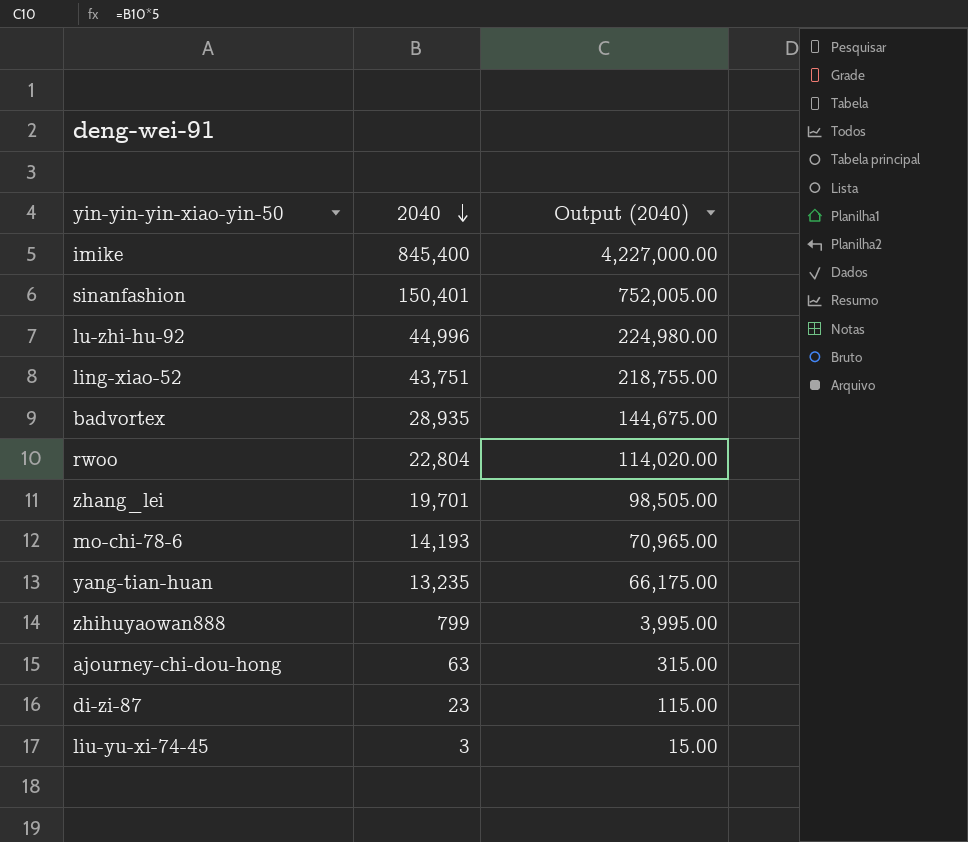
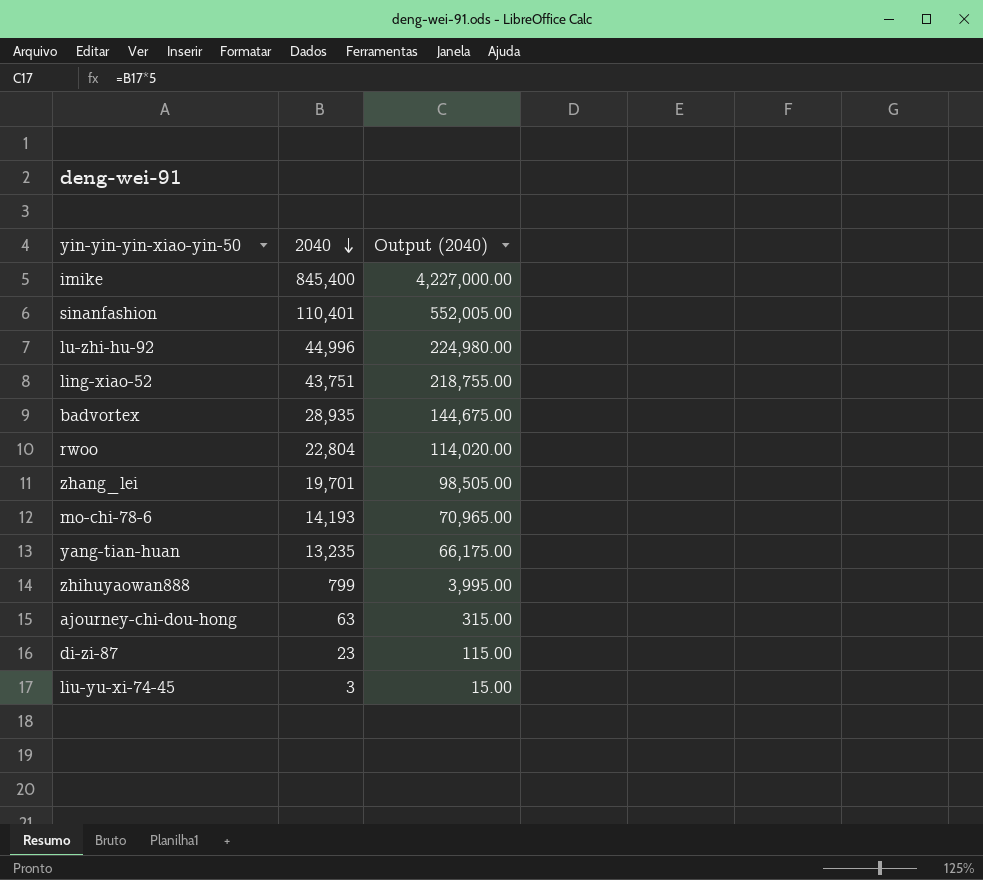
sinanfashion | 2040: 150,401 -> 110,401
sinanfashion | Output (2040): 752,005.00 -> 552,005.00

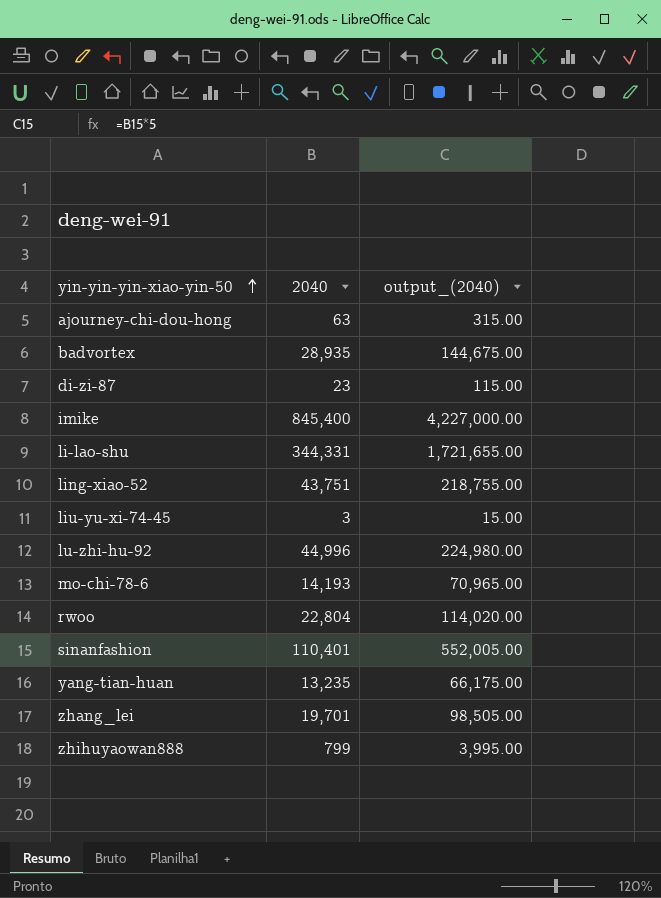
row order: 2040 descending -> yin-yin-yin-xiao-yin-50 ascending
column name: Output (2040) -> output_(2040)
row li-lao-shu: none -> 344,331 | 1,721,655.00

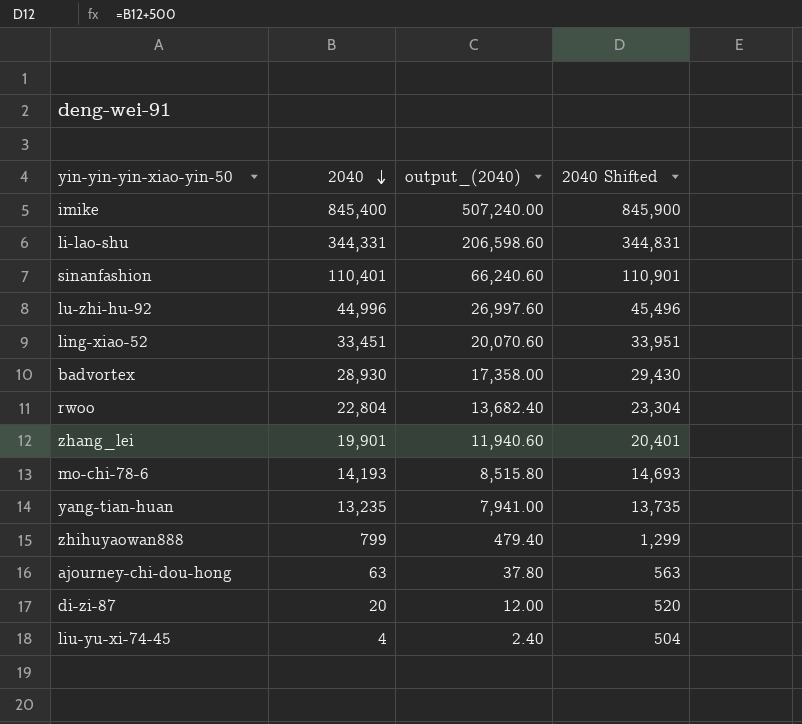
row order: yin-yin-yin-xiao-yin-50 ascending -> 2040 descending
column output_(2040) | formula: [2040] * 5 -> [2040] * 0.6
column 2040 Shifted | formula: none -> [2040] + 500
ling-xiao-52 | 2040: 43,751 -> 33,451
badvortex | 2040: 28,935 -> 28,930
zhang_lei | 2040: 19,701 -> 19,901
di-zi-87 | 2040: 23 -> 20
liu-yu-xi-74-45 | 2040: 3 -> 4

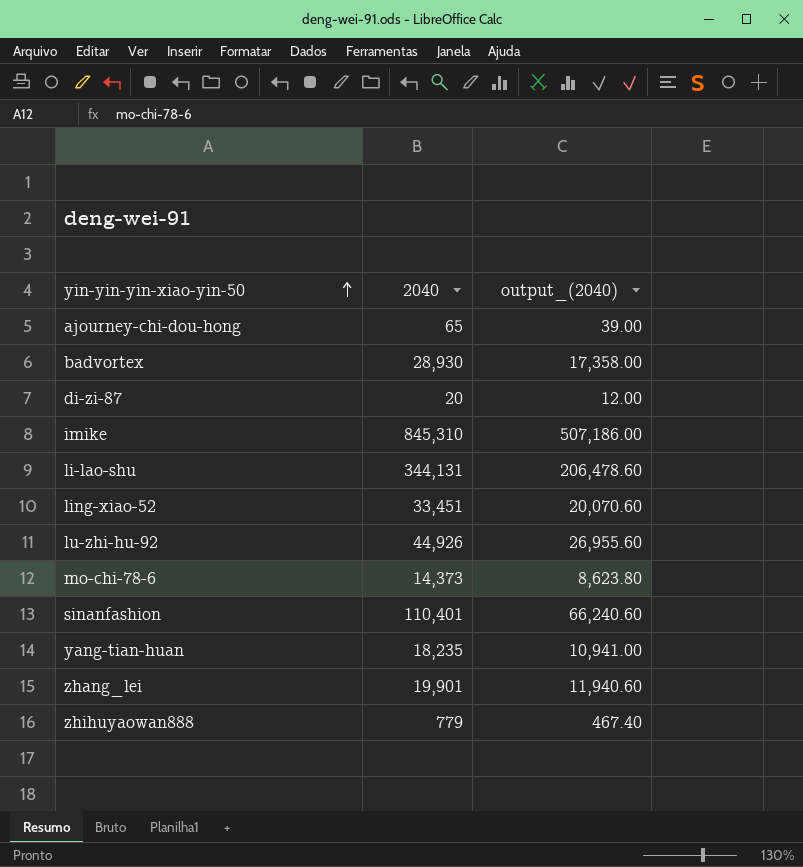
row order: 2040 descending -> yin-yin-yin-xiao-yin-50 ascending
column 2040 Shifted | formula: [2040] + 500 -> none
row rwoo: 22,804 | 13,682.40 | 23,304 -> none
row liu-yu-xi-74-45: 4 | 2.40 | 504 -> none
ajourney-chi-dou-hong | 2040: 63 -> 65
ajourney-chi-dou-hong | output_(2040): 37.80 -> 39.00
imike | 2040: 845,400 -> 845,310
imike | output_(2040): 507,240.00 -> 507,186.00
li-lao-shu | 2040: 344,331 -> 344,131
li-lao-shu | output_(2040): 206,598.60 -> 206,478.60
lu-zhi-hu-92 | 2040: 44,996 -> 44,926
lu-zhi-hu-92 | output_(2040): 26,997.60 -> 26,955.60
mo-chi-78-6 | 2040: 14,193 -> 14,373
mo-chi-78-6 | output_(2040): 8,515.80 -> 8,623.80
yang-tian-huan | 2040: 13,235 -> 18,235
yang-tian-huan | output_(2040): 7,941.00 -> 10,941.00
zhihuyaowan888 | 2040: 799 -> 779
zhihuyaowan888 | output_(2040): 479.40 -> 467.40

